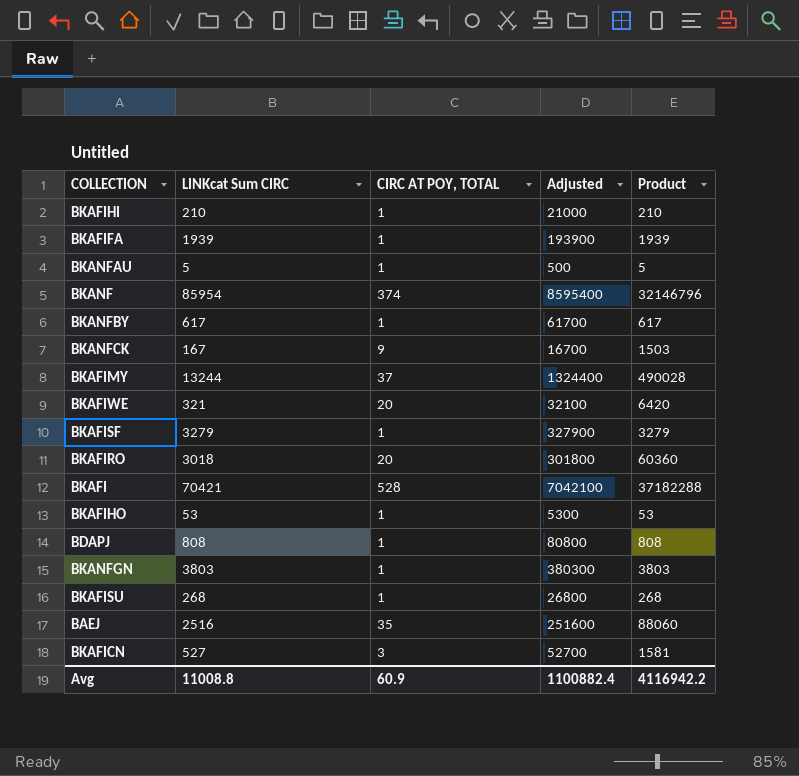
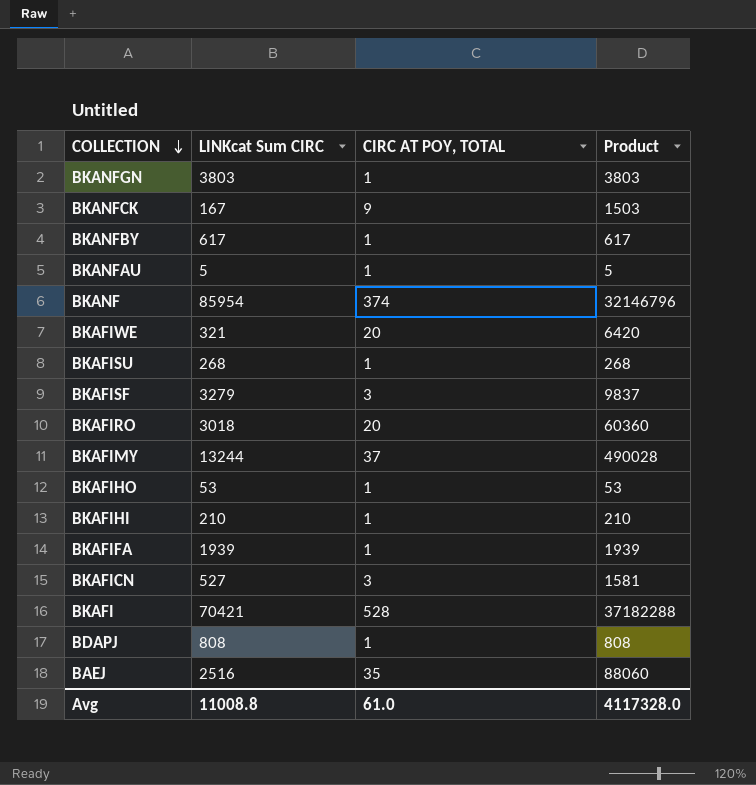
row order: none -> COLLECTION descending
column Adjusted | formula: [LINKcat Sum CIRC] * 100 -> none
BKAFISF | CIRC AT POY, TOTAL: 1 -> 3
BKAFISF | Product: 3279 -> 9837
Avg | CIRC AT POY, TOTAL: 60.9 -> 61.0
Avg | Product: 4116942.2 -> 4117328.0

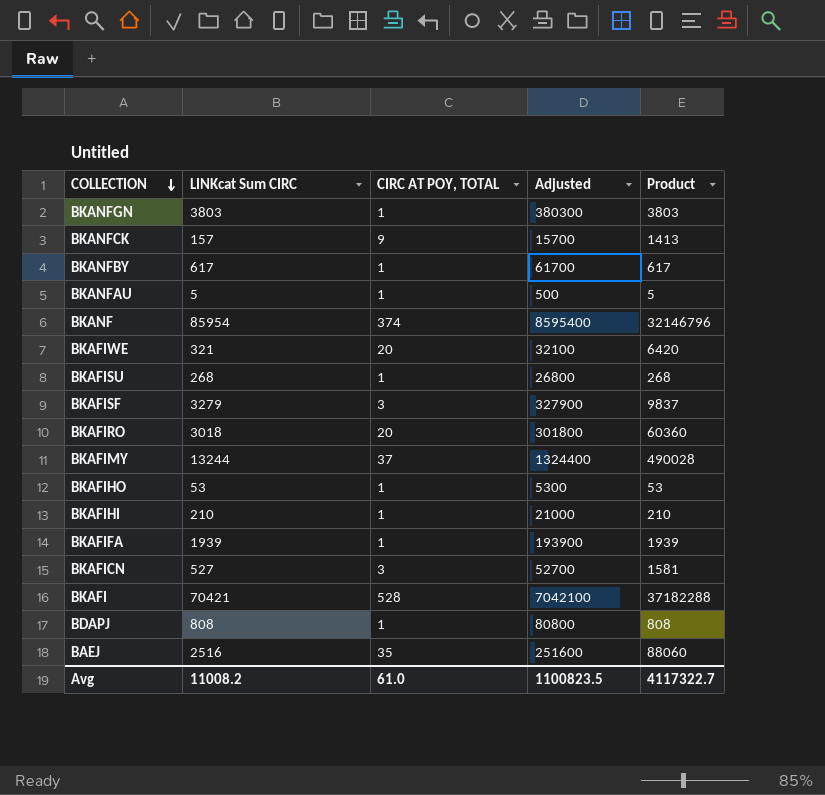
column Adjusted | formula: none -> [LINKcat Sum CIRC] * 100
BKANFCK | LINKcat Sum CIRC: 167 -> 157
BKANFCK | Product: 1503 -> 1413
Avg | LINKcat Sum CIRC: 11008.8 -> 11008.2
Avg | Product: 4117328.0 -> 4117322.7

